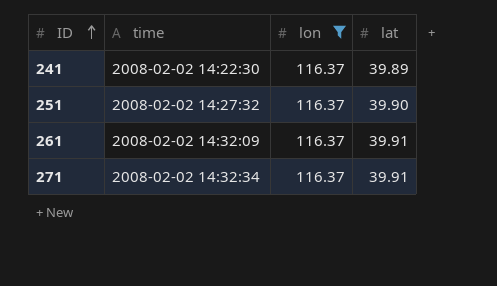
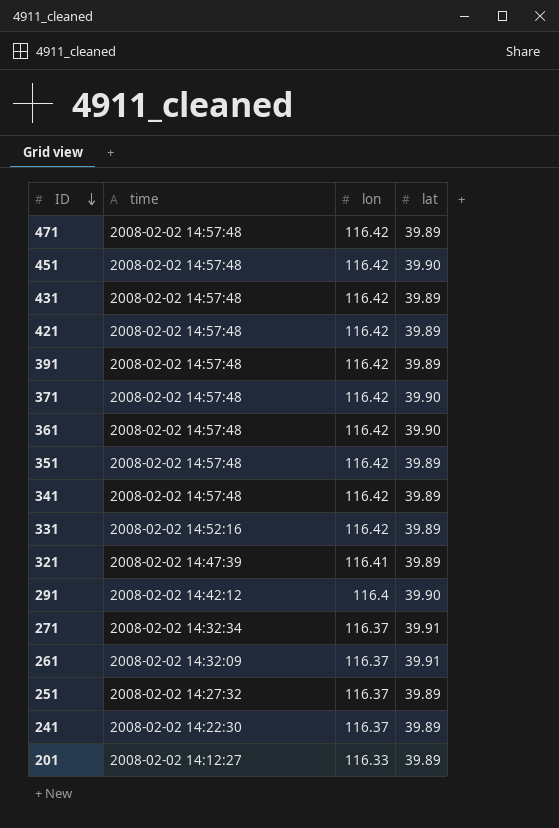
filter: lon = 116.37 -> none
row order: ID ascending -> ID descending
251 | lat: 39.90 -> 39.89

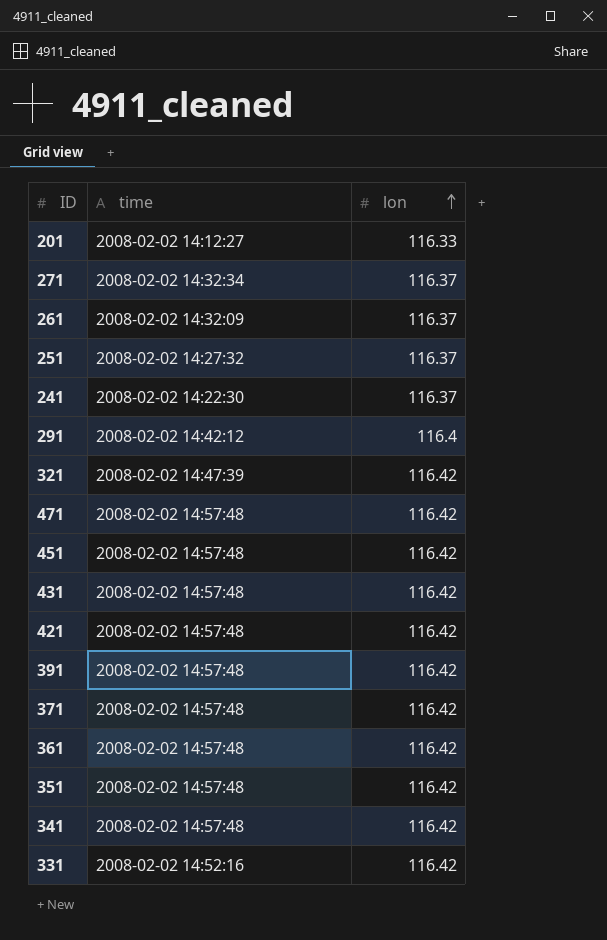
row order: ID descending -> lon ascending
column lat | position: 4 -> none
321 | lon: 116.41 -> 116.42

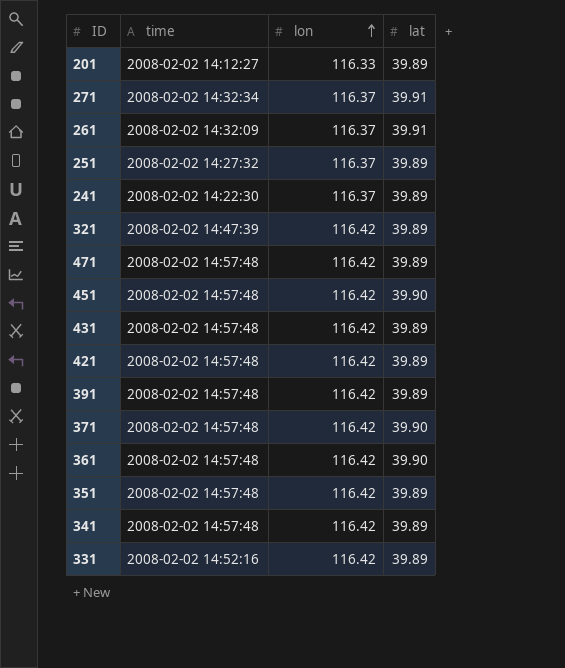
column lat | position: none -> 4
row 291: 2008-02-02 14:42:12 | 116.4 -> none

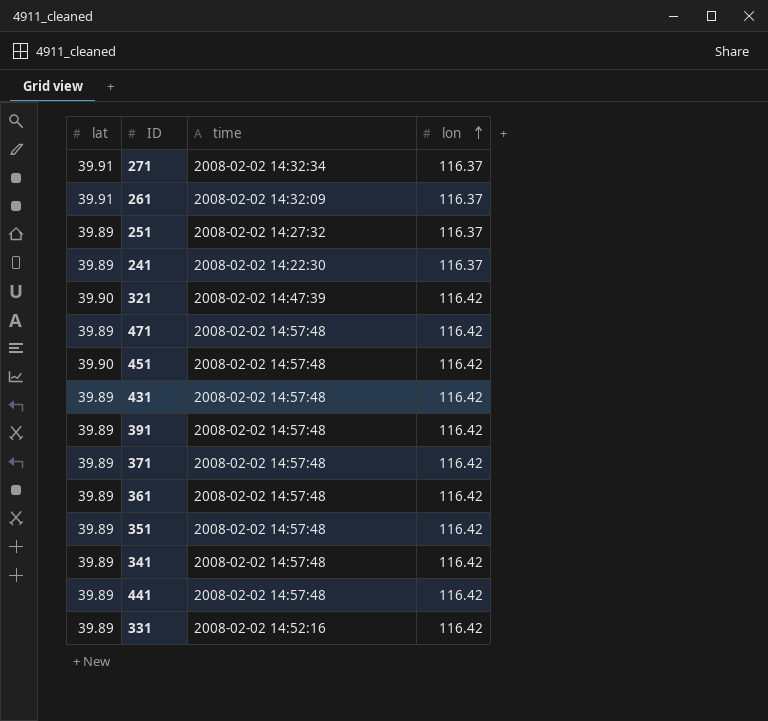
column lat | position: 4 -> 1
row 201: 2008-02-02 14:12:27 | 116.33 | 39.89 -> none
row 421: 2008-02-02 14:57:48 | 116.42 | 39.89 -> none
321 | lat: 39.89 -> 39.90
371 | lat: 39.90 -> 39.89
361 | lat: 39.90 -> 39.89
row 441: none -> 39.89 | 2008-02-02 14:57:48 | 116.42

